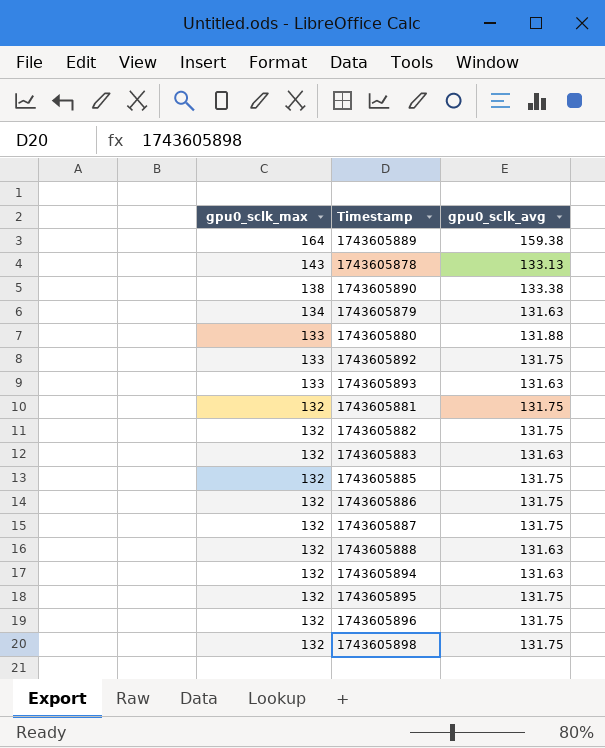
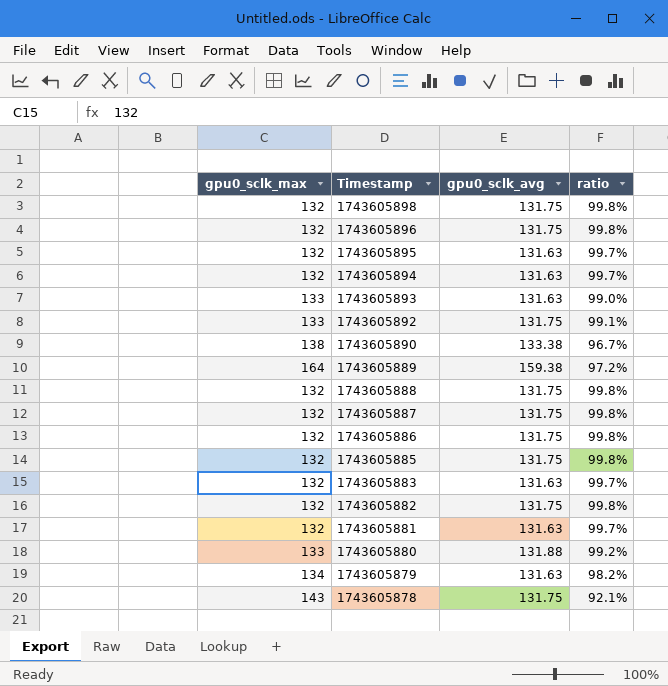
row order: gpu0_sclk_max descending -> Timestamp descending
column ratio | formula: none -> [gpu0_sclk_avg] / [gpu0_sclk_max]
1743605895 | gpu0_sclk_avg: 131.75 -> 131.63
1743605888 | gpu0_sclk_avg: 131.63 -> 131.75
1743605881 | gpu0_sclk_avg: 131.75 -> 131.63
1743605878 | gpu0_sclk_avg: 133.13 -> 131.75

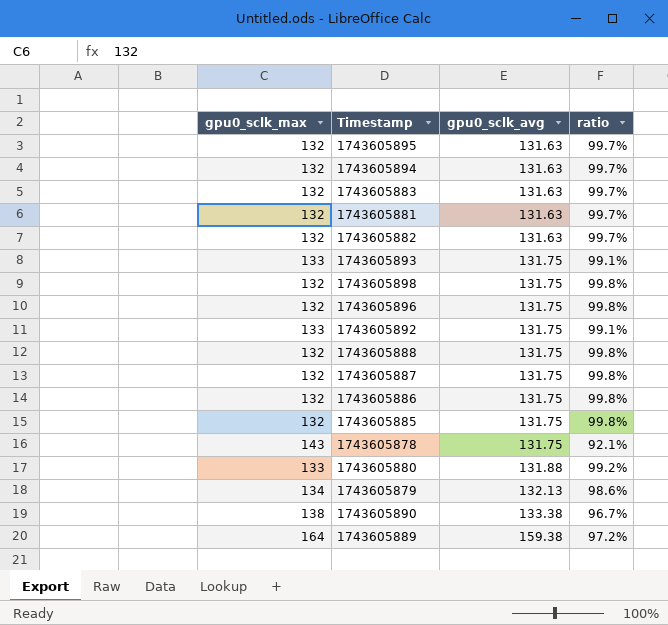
row order: Timestamp descending -> gpu0_sclk_avg ascending
1743605882 | gpu0_sclk_avg: 131.75 -> 131.63
1743605882 | ratio: 99.8% -> 99.7%
1743605893 | gpu0_sclk_avg: 131.63 -> 131.75
1743605893 | ratio: 99.0% -> 99.1%
1743605879 | gpu0_sclk_avg: 131.63 -> 132.13
1743605879 | ratio: 98.2% -> 98.6%

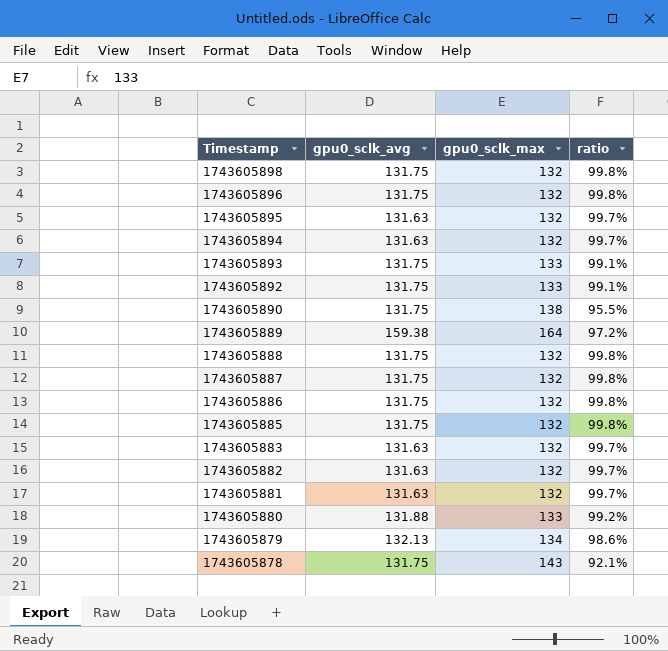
row order: gpu0_sclk_avg ascending -> Timestamp descending
column gpu0_sclk_max | position: 1 -> 3
1743605890 | gpu0_sclk_avg: 133.38 -> 131.75
1743605890 | ratio: 96.7% -> 95.5%

